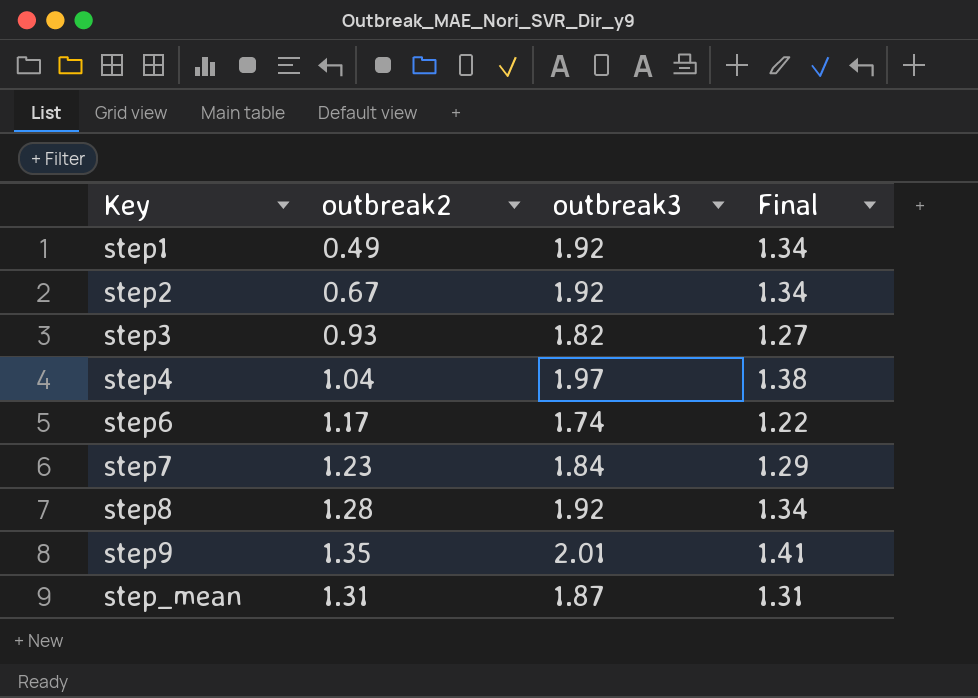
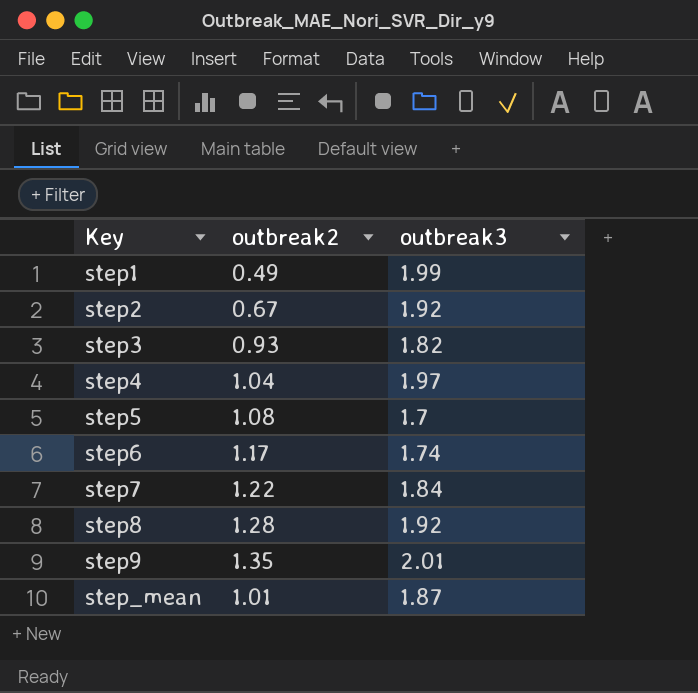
column Final | formula: [outbreak3] * 0.7 -> none
step1 | outbreak3: 1.92 -> 1.99
row step5: none -> 1.08 | 1.7
step7 | outbreak2: 1.23 -> 1.22
step_mean | outbreak2: 1.31 -> 1.01

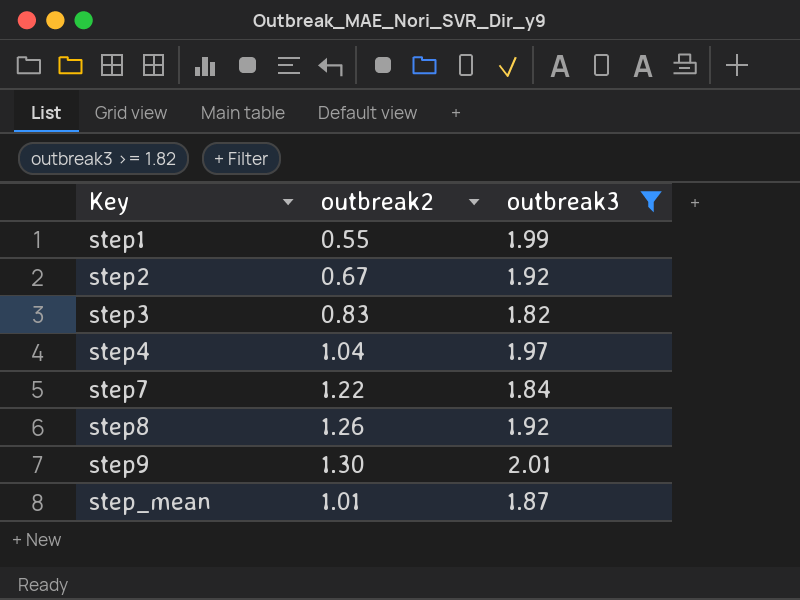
filter: none -> outbreak3 >= 1.82
step1 | outbreak2: 0.49 -> 0.55
step3 | outbreak2: 0.93 -> 0.83
step8 | outbreak2: 1.28 -> 1.26
step9 | outbreak2: 1.35 -> 1.30

